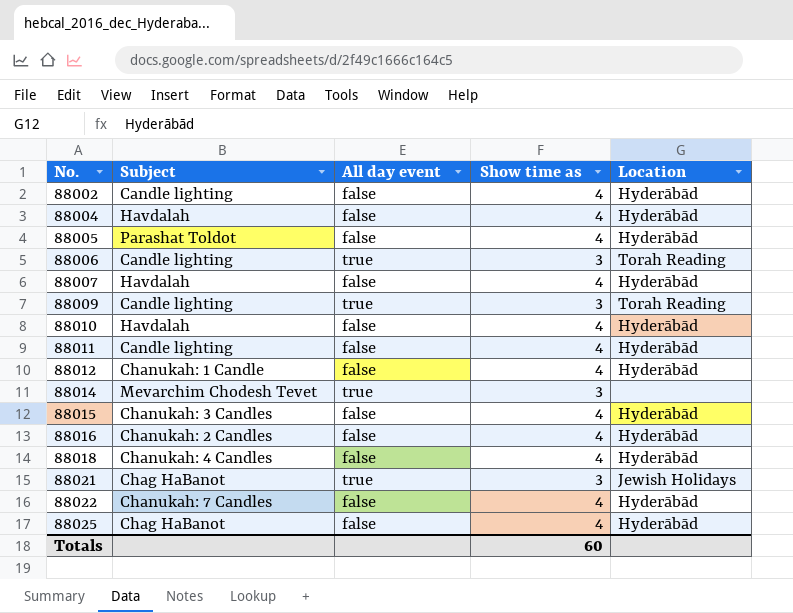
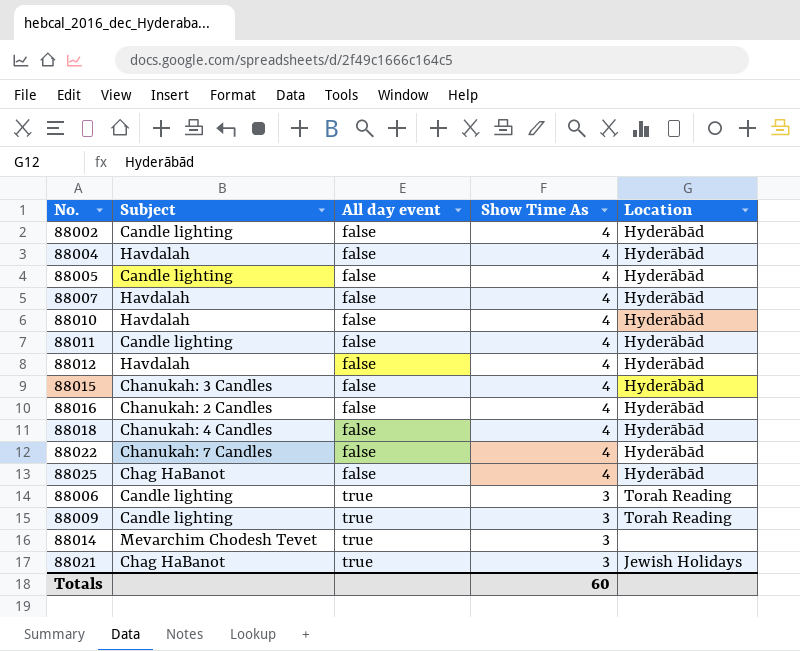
row order: No. ascending -> All day event ascending
column name: Show time as -> Show Time As
88005 | Subject: Parashat Toldot -> Candle lighting
88012 | Subject: Chanukah: 1 Candle -> Havdalah

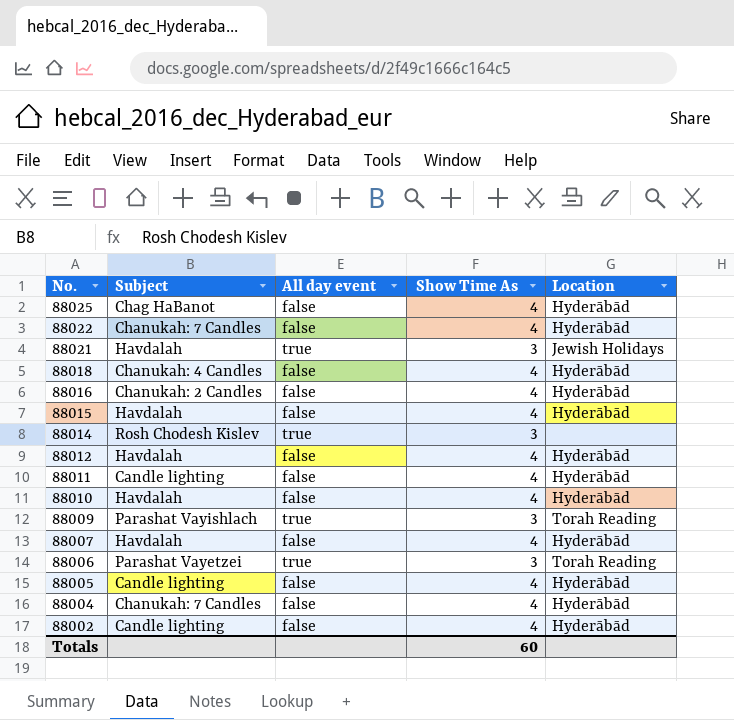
row order: All day event ascending -> No. descending
88021 | Subject: Chag HaBanot -> Havdalah
88015 | Subject: Chanukah: 3 Candles -> Havdalah
88014 | Subject: Mevarchim Chodesh Tevet -> Rosh Chodesh Kislev
88009 | Subject: Candle lighting -> Parashat Vayishlach
88006 | Subject: Candle lighting -> Parashat Vayetzei
88004 | Subject: Havdalah -> Chanukah: 7 Candles

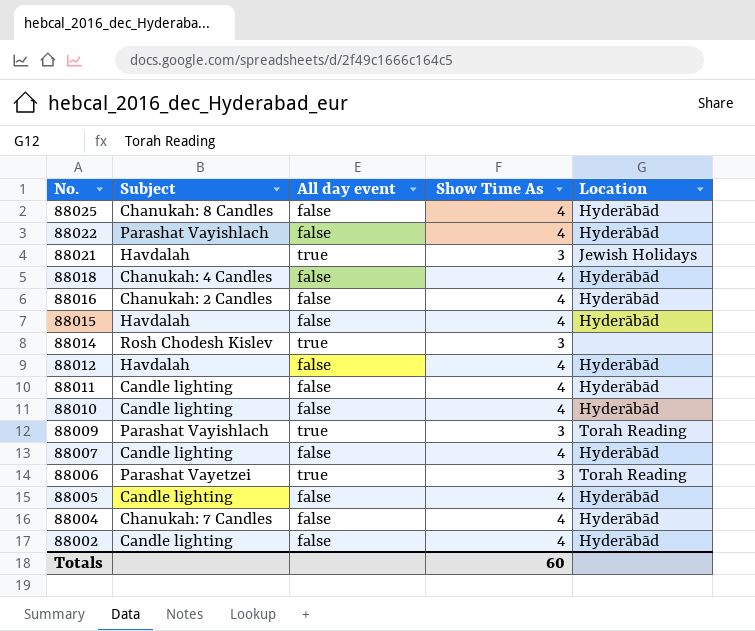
88025 | Subject: Chag HaBanot -> Chanukah: 8 Candles
88022 | Subject: Chanukah: 7 Candles -> Parashat Vayishlach
88010 | Subject: Havdalah -> Candle lighting
88007 | Subject: Havdalah -> Candle lighting

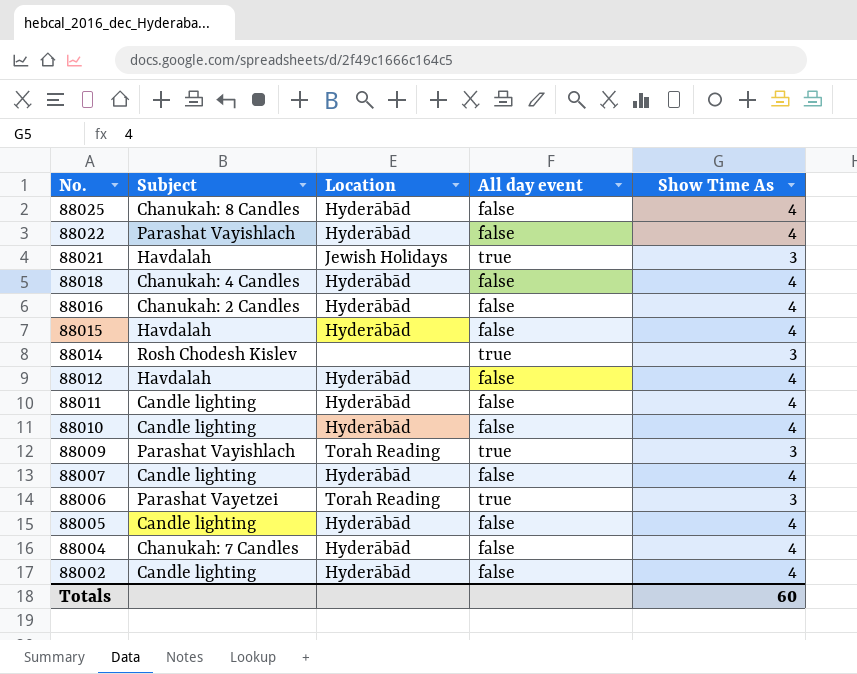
column Location | position: 5 -> 3

